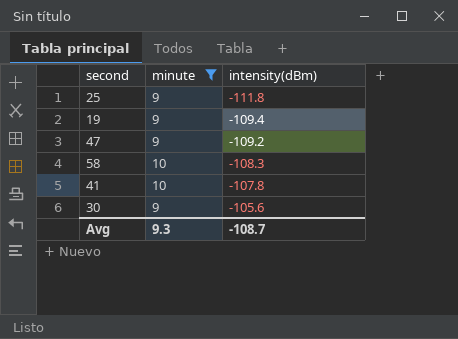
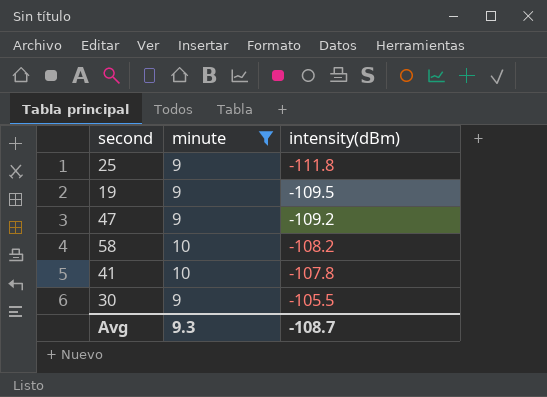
19 | intensity(dBm): -109.4 -> -109.5
58 | intensity(dBm): -108.3 -> -108.2
30 | intensity(dBm): -105.6 -> -105.5

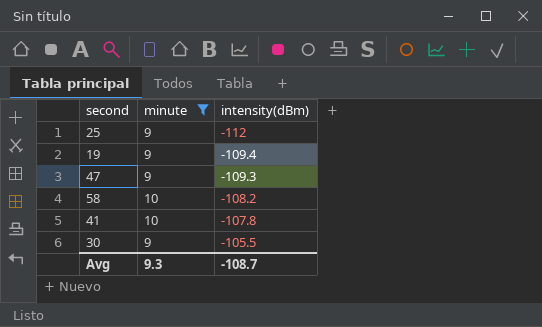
25 | intensity(dBm): -111.8 -> -112
19 | intensity(dBm): -109.5 -> -109.4
47 | intensity(dBm): -109.2 -> -109.3

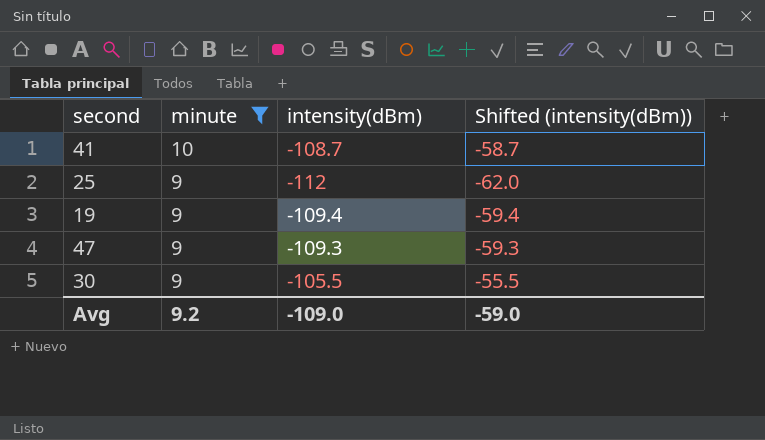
row order: intensity(dBm) ascending -> minute descending
column Shifted (intensity(dBm)) | formula: none -> [intensity(dBm)] + 50
row 58: 10 | -108.2 -> none
41 | intensity(dBm): -107.8 -> -108.7
Avg | minute: 9.3 -> 9.2
Avg | intensity(dBm): -108.7 -> -109.0

